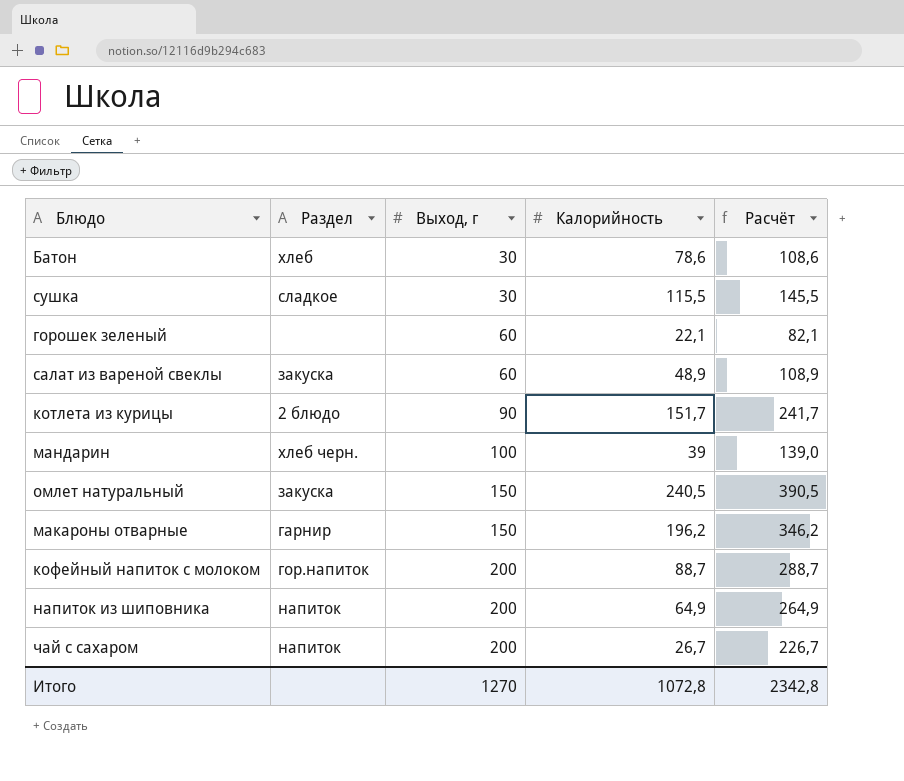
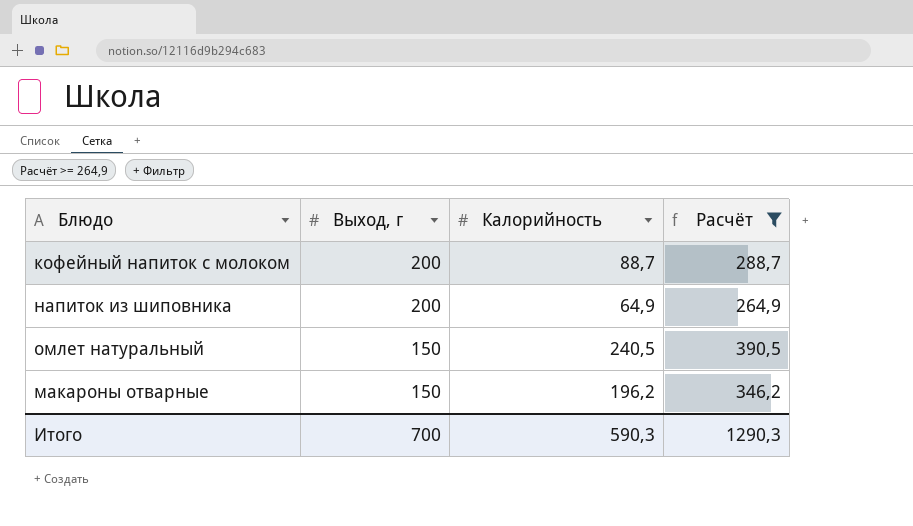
filter: none -> Расчёт >= 264,9
row order: Выход, г ascending -> Выход, г descending
column Раздел | position: 2 -> none
Итого | Выход, г: 1270 -> 700
Итого | Калорийность: 1072,8 -> 590,3
Итого | Расчёт: 2342,8 -> 1290,3

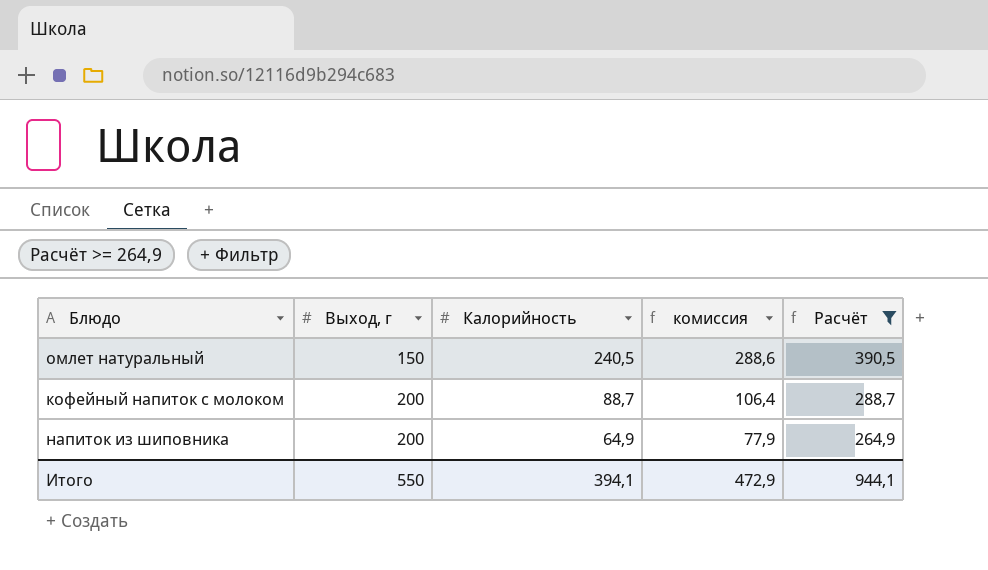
row order: Выход, г descending -> Выход, г ascending
column комиссия | formula: none -> [Калорийность] * 1,2
row макароны отварные: 150 | 196,2 | 346,2 -> none
Итого | Выход, г: 700 -> 550
Итого | Калорийность: 590,3 -> 394,1
Итого | Расчёт: 1290,3 -> 944,1

